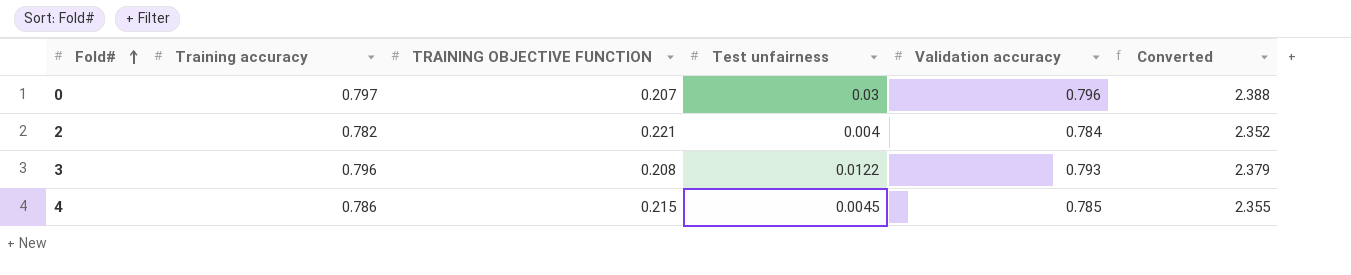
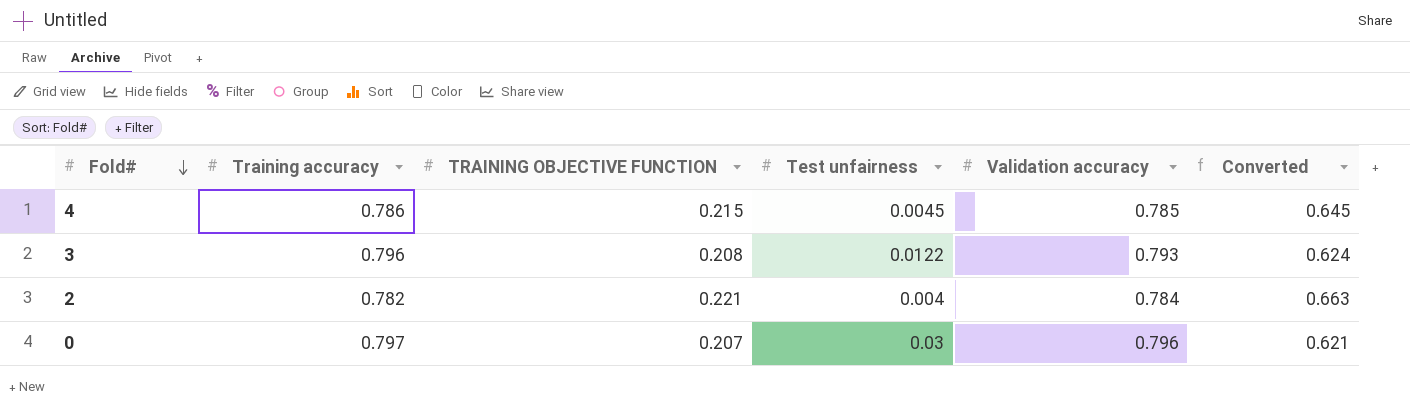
row order: Fold# ascending -> Fold# descending
column Converted | formula: [Validation accuracy] * 3 -> [TRAINING OBJECTIVE FUNCTION] * 3

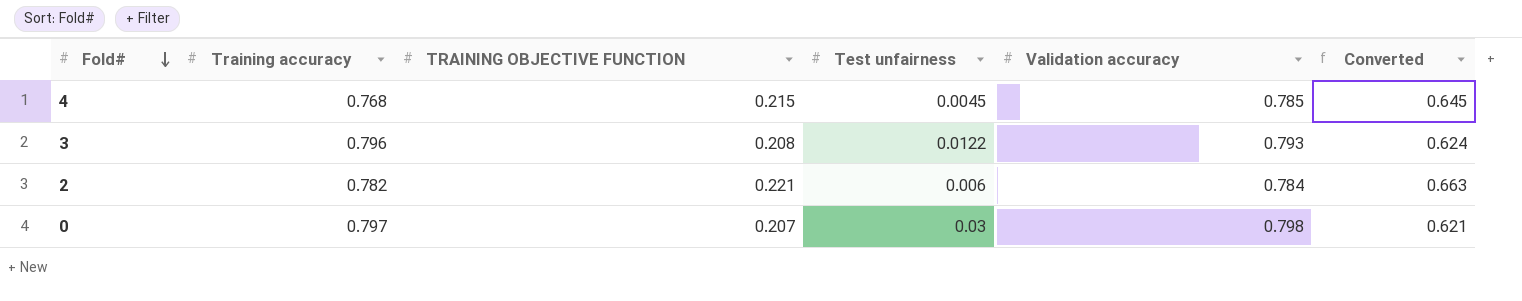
4 | Training accuracy: 0.786 -> 0.768
2 | Test unfairness: 0.004 -> 0.006
0 | Validation accuracy: 0.796 -> 0.798

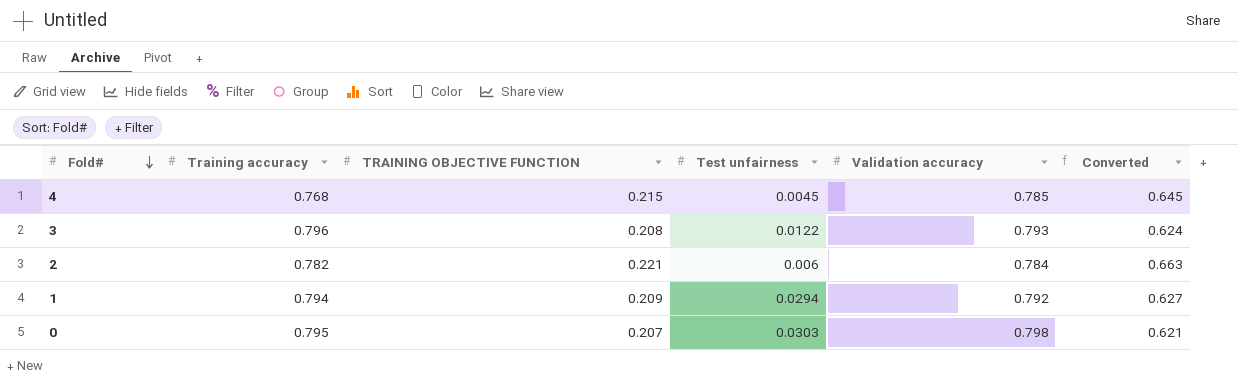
row 1: none -> 0.794 | 0.209 | 0.0294 | 0.792 | 0.627
0 | Training accuracy: 0.797 -> 0.795
0 | Test unfairness: 0.03 -> 0.0303

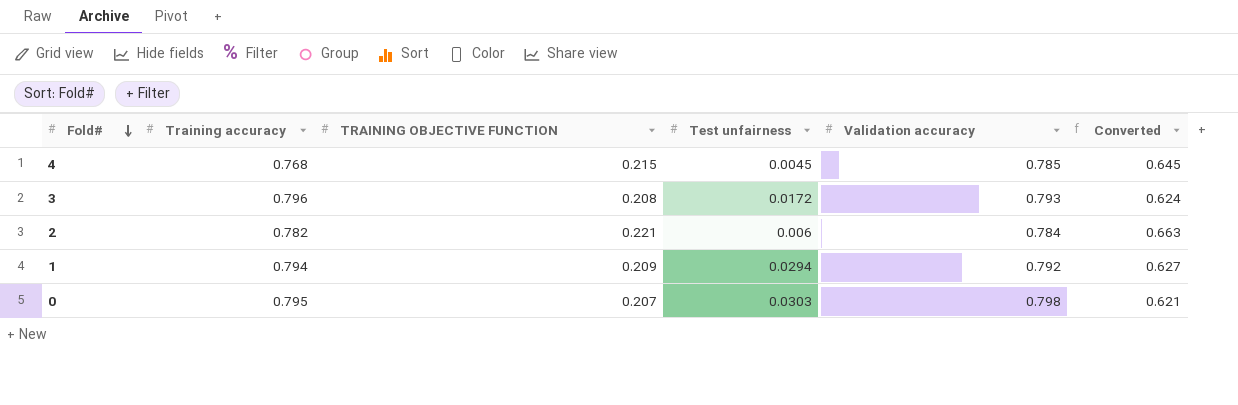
3 | Test unfairness: 0.0122 -> 0.0172

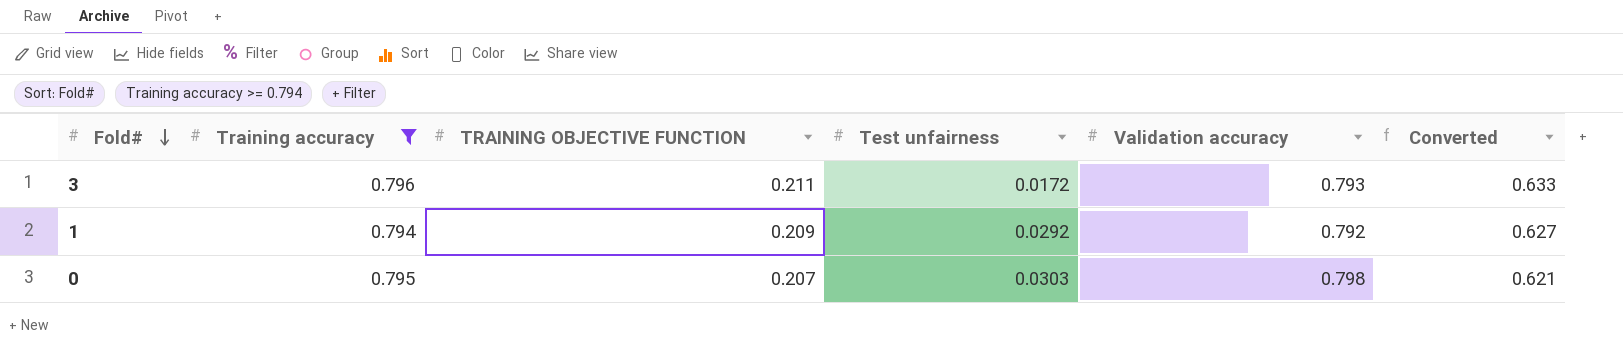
filter: none -> Training accuracy >= 0.794
3 | TRAINING OBJECTIVE FUNCTION: 0.208 -> 0.211
3 | Converted: 0.624 -> 0.633
1 | Test unfairness: 0.0294 -> 0.0292

